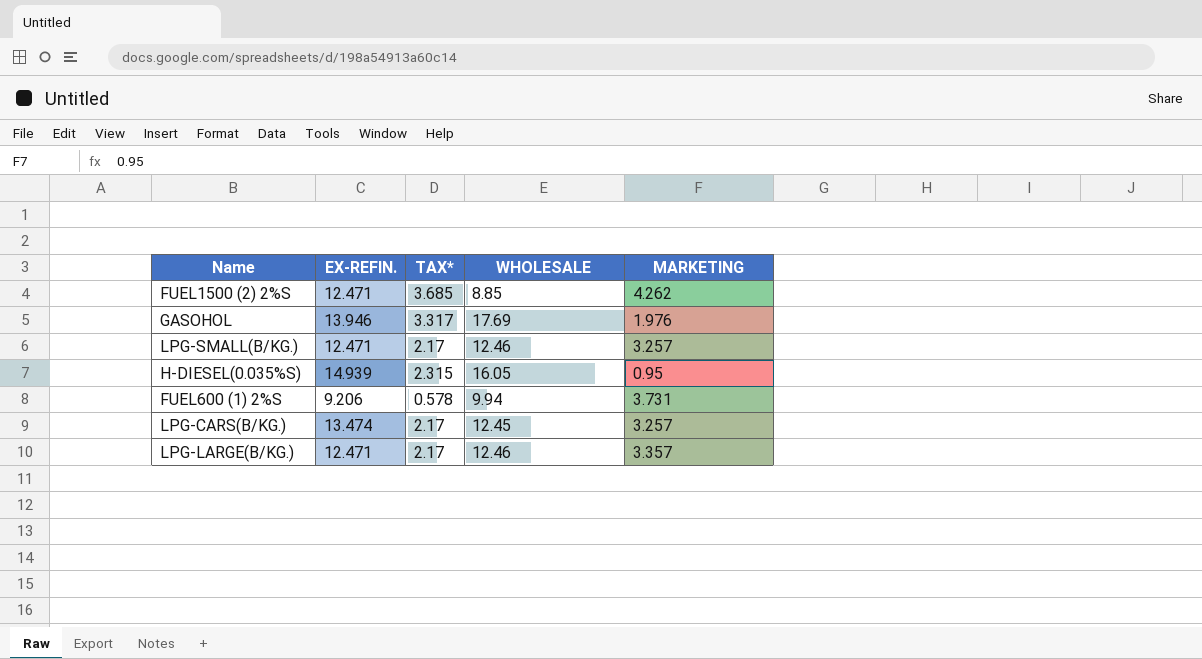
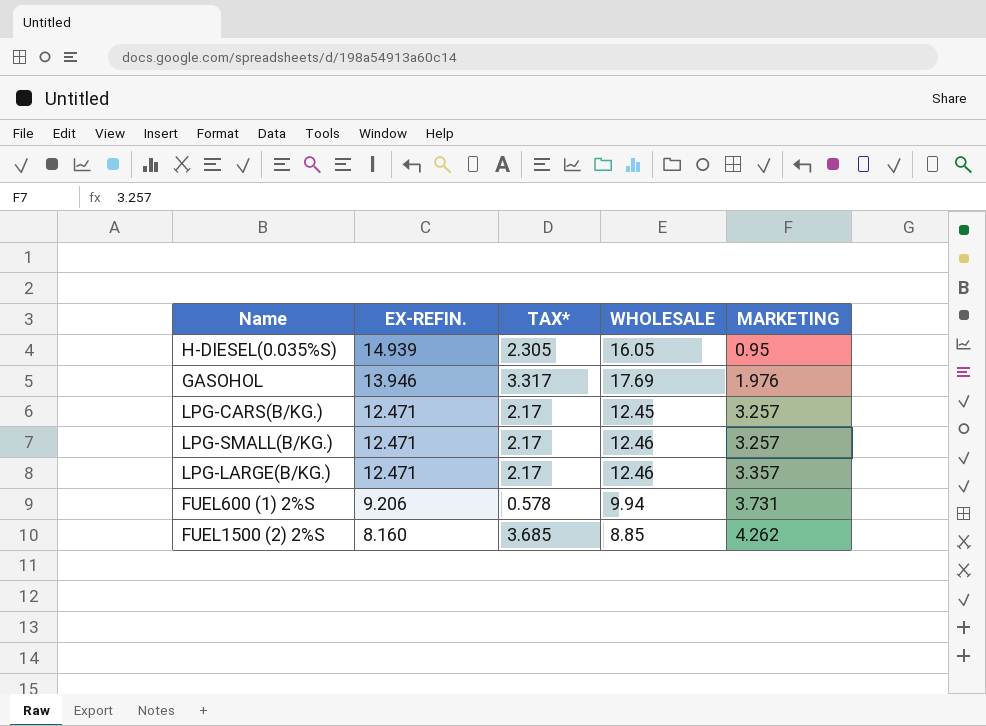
row order: none -> EX-REFIN. descending
H-DIESEL(0.035%S) | TAX*: 2.315 -> 2.305
LPG-CARS(B/KG.) | EX-REFIN.: 13.474 -> 12.471
FUEL1500 (2) 2%S | EX-REFIN.: 12.471 -> 8.160

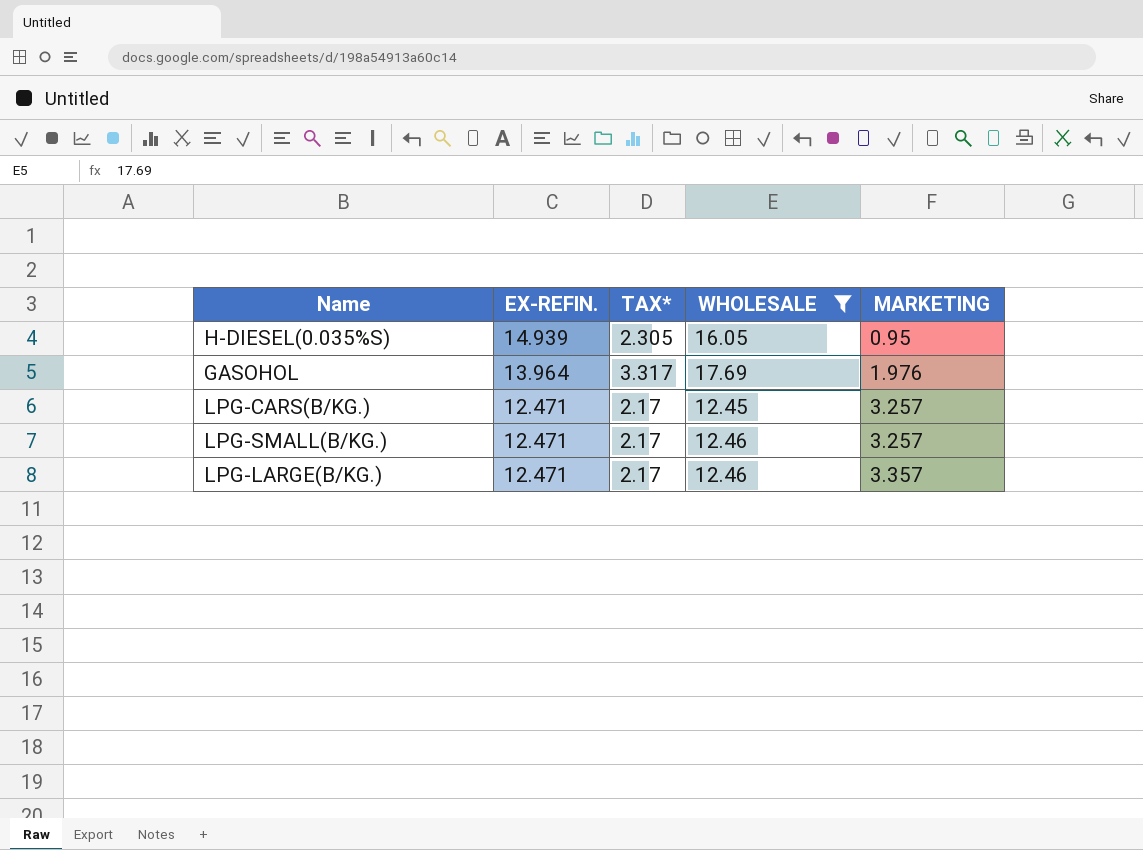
filter: none -> WHOLESALE >= 12.45
GASOHOL | EX-REFIN.: 13.946 -> 13.964

